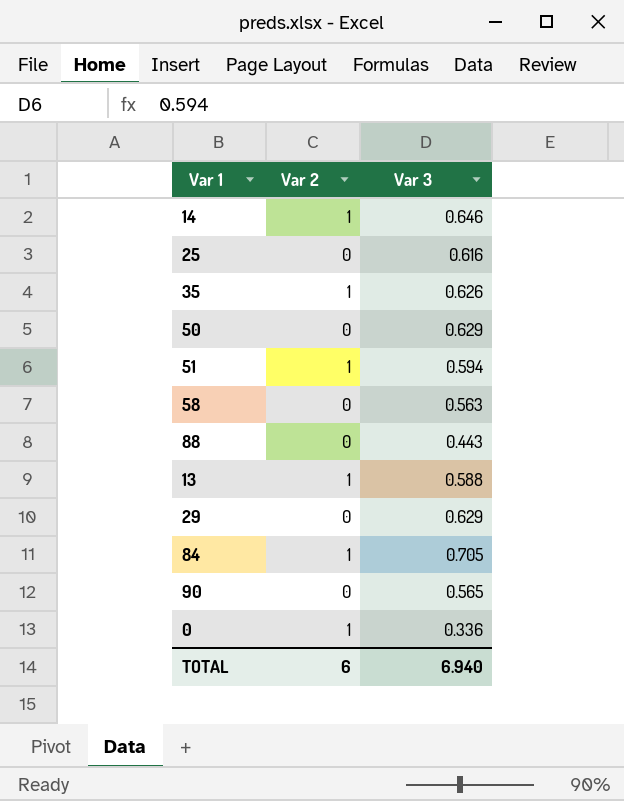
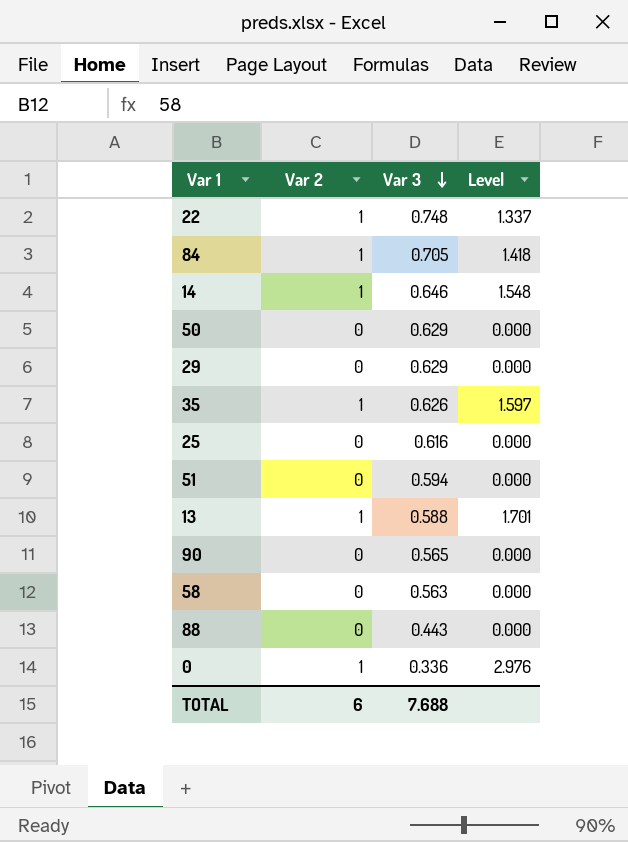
row order: none -> Var 3 descending
column Level | formula: none -> [Var 2] / [Var 3]
row 22: none -> 1 | 0.748 | 1.337
51 | Var 2: 1 -> 0
TOTAL | Var 3: 6.940 -> 7.688

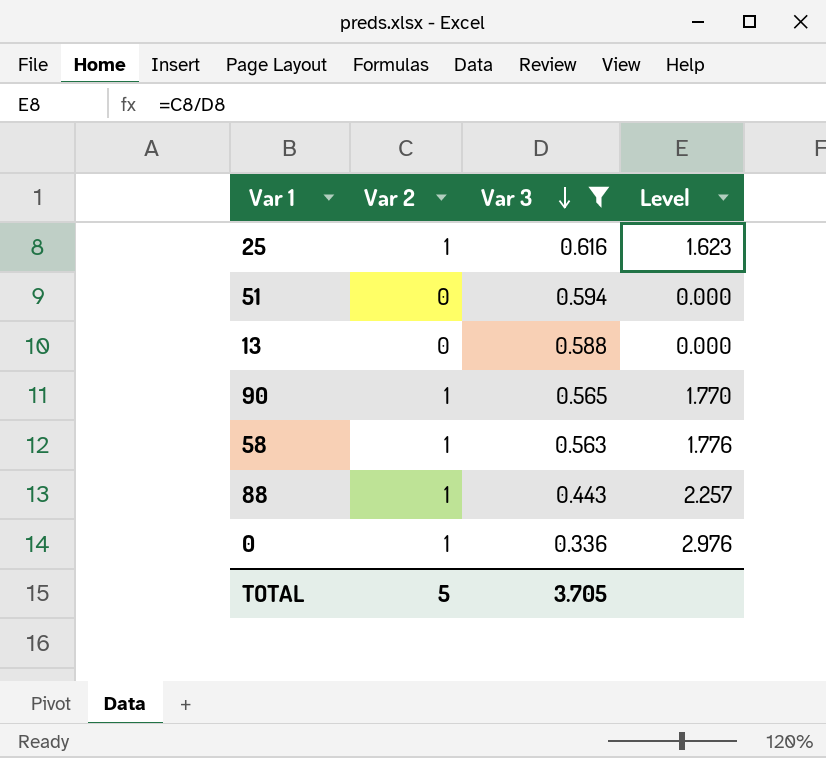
filter: none -> Var 3 <= 0.616
25 | Var 2: 0 -> 1
25 | Level: 0.000 -> 1.623
13 | Var 2: 1 -> 0
13 | Level: 1.701 -> 0.000
90 | Var 2: 0 -> 1
90 | Level: 0.000 -> 1.770
58 | Var 2: 0 -> 1
58 | Level: 0.000 -> 1.776
88 | Var 2: 0 -> 1
88 | Level: 0.000 -> 2.257
TOTAL | Var 2: 6 -> 5
TOTAL | Var 3: 7.688 -> 3.705

